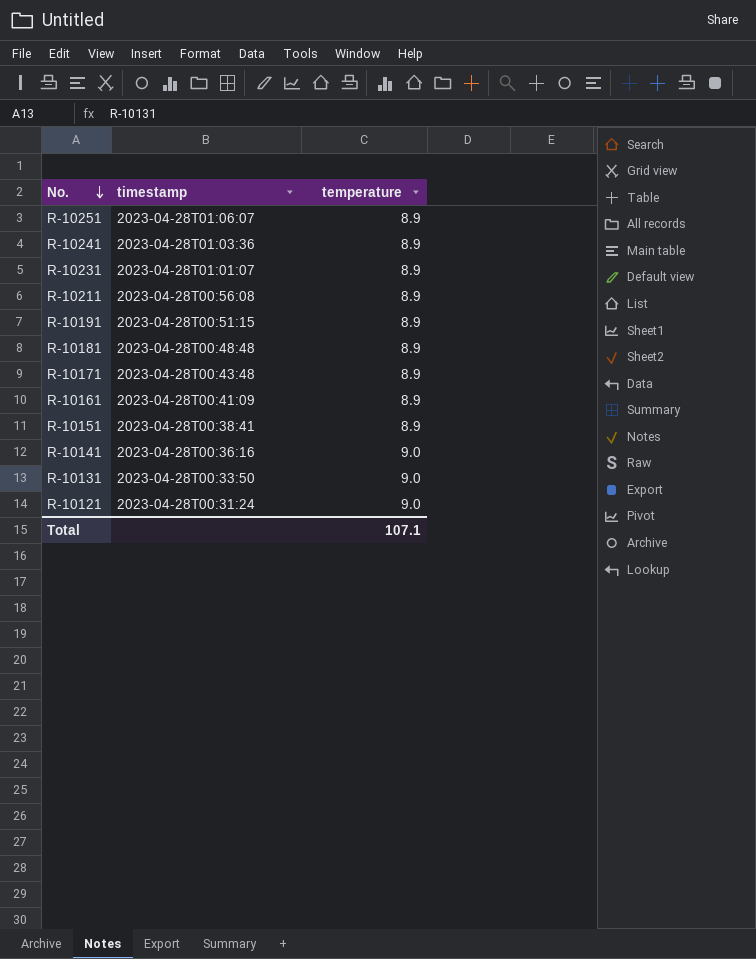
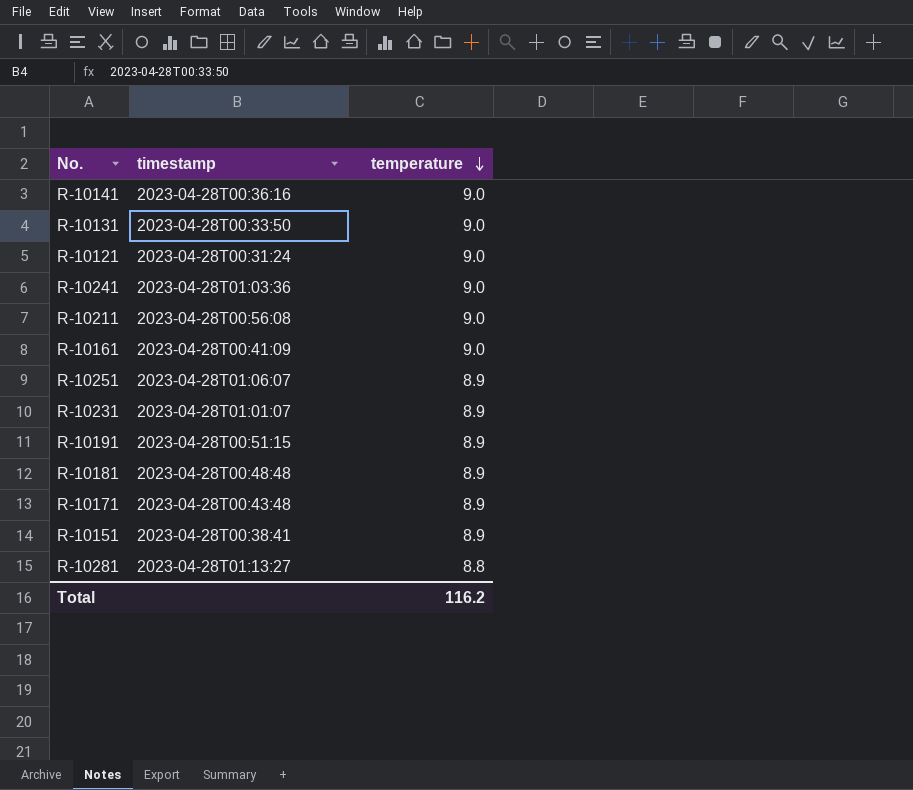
row order: No. descending -> temperature descending
R-10241 | temperature: 8.9 -> 9.0
R-10211 | temperature: 8.9 -> 9.0
R-10161 | temperature: 8.9 -> 9.0
row R-10281: none -> 2023-04-28T01:13:27 | 8.8
Total | temperature: 107.1 -> 116.2

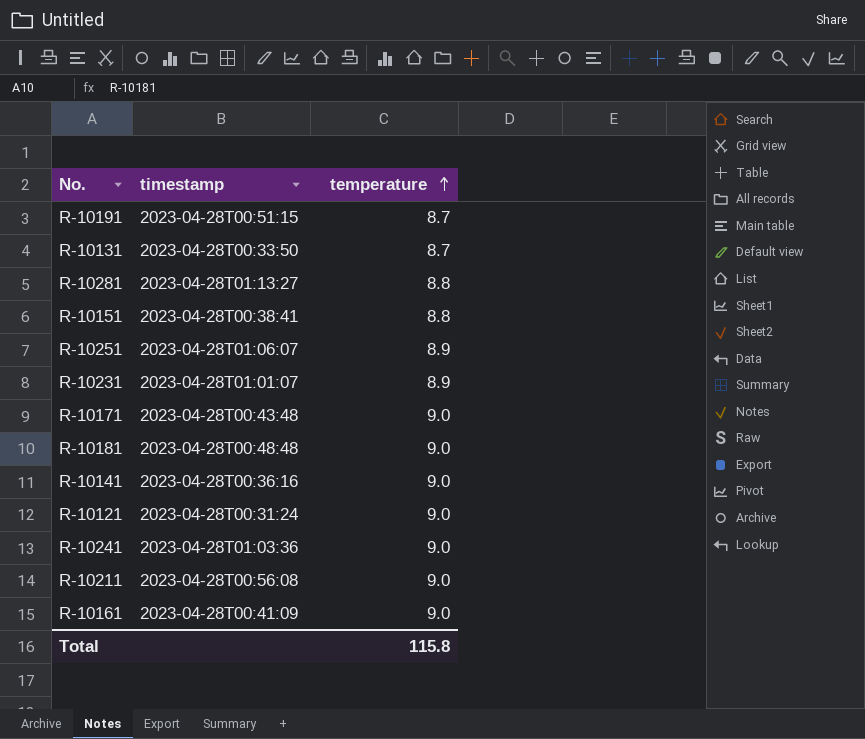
row order: temperature descending -> temperature ascending
R-10191 | temperature: 8.9 -> 8.7
R-10131 | temperature: 9.0 -> 8.7
R-10151 | temperature: 8.9 -> 8.8
R-10171 | temperature: 8.9 -> 9.0
R-10181 | temperature: 8.9 -> 9.0
Total | temperature: 116.2 -> 115.8

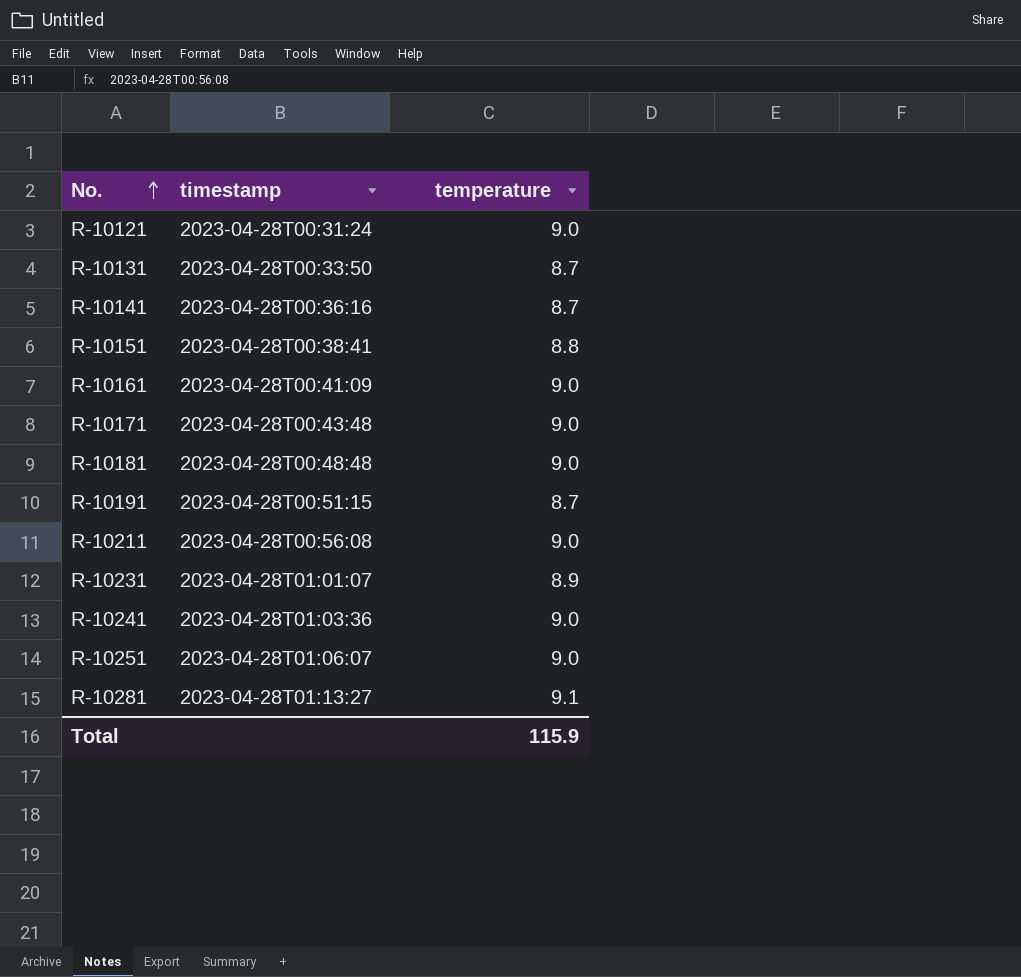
row order: temperature ascending -> No. ascending
R-10141 | temperature: 9.0 -> 8.7
R-10251 | temperature: 8.9 -> 9.0
R-10281 | temperature: 8.8 -> 9.1
Total | temperature: 115.8 -> 115.9

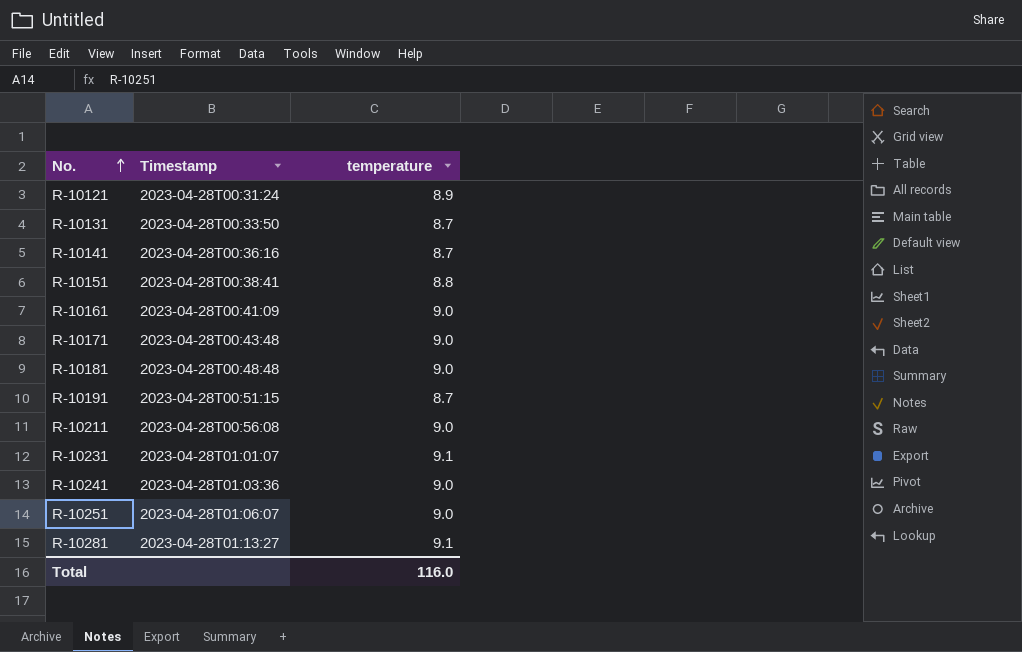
column name: timestamp -> Timestamp
R-10121 | temperature: 9.0 -> 8.9
R-10231 | temperature: 8.9 -> 9.1
Total | temperature: 115.9 -> 116.0

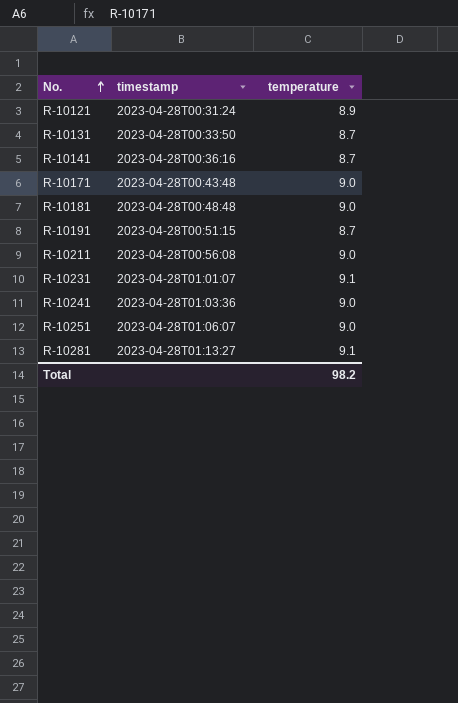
column name: Timestamp -> timestamp
row R-10151: 2023-04-28T00:38:41 | 8.8 -> none
row R-10161: 2023-04-28T00:41:09 | 9.0 -> none
Total | temperature: 116.0 -> 98.2

